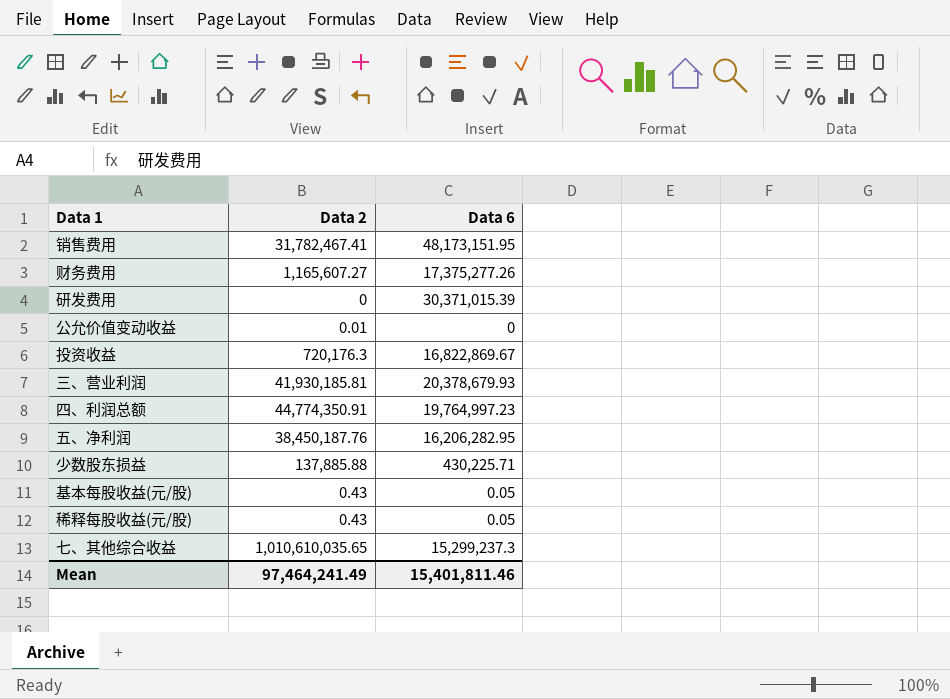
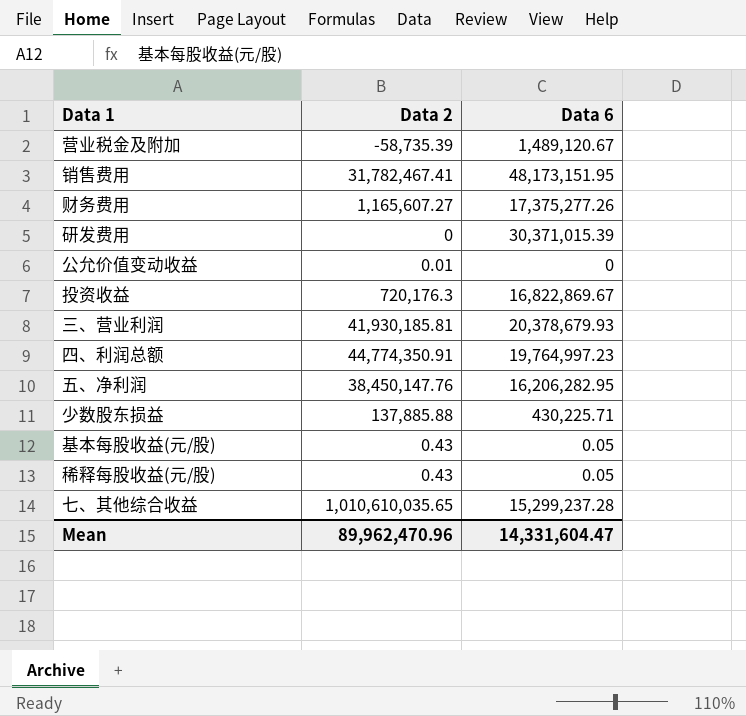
row 营业税金及附加: none -> -58,735.39 | 1,489,120.67
五、净利润 | Data 2: 38,450,187.76 -> 38,450,147.76
七、其他综合收益 | Data 6: 15,299,237.3 -> 15,299,237.28
Mean | Data 2: 97,464,241.49 -> 89,962,470.96
Mean | Data 6: 15,401,811.46 -> 14,331,604.47

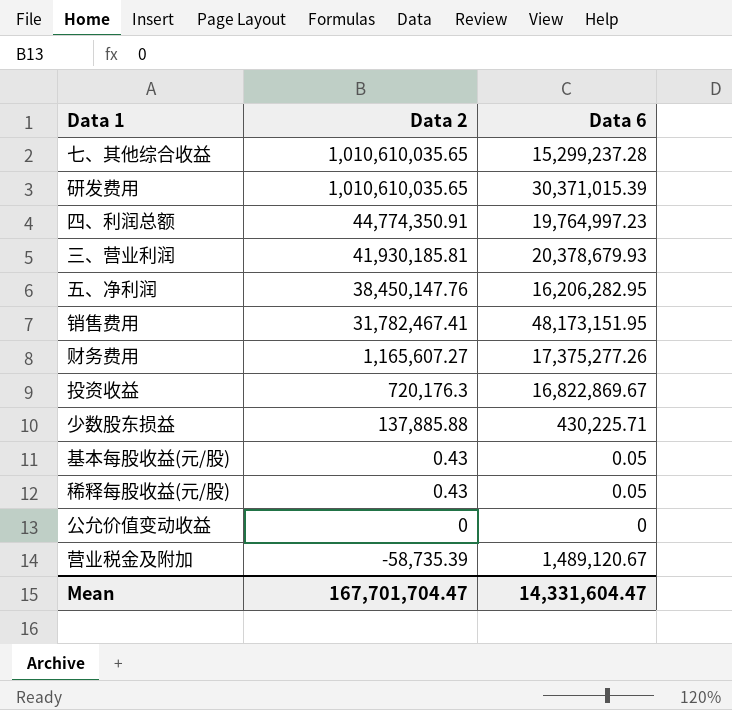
row order: none -> Data 2 descending
研发费用 | Data 2: 0 -> 1,010,610,035.65
公允价值变动收益 | Data 2: 0.01 -> 0
Mean | Data 2: 89,962,470.96 -> 167,701,704.47

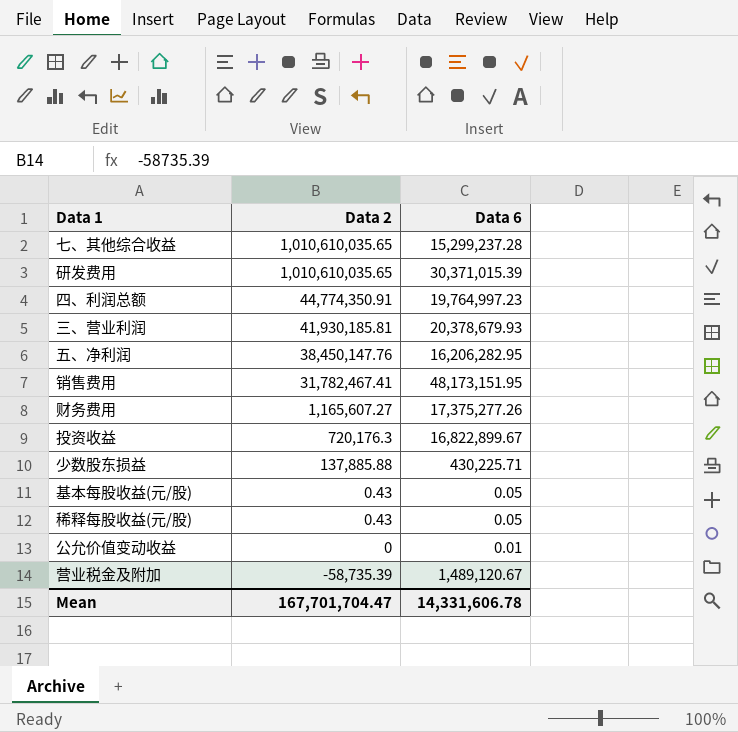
投资收益 | Data 6: 16,822,869.67 -> 16,822,899.67
公允价值变动收益 | Data 6: 0 -> 0.01
Mean | Data 6: 14,331,604.47 -> 14,331,606.78

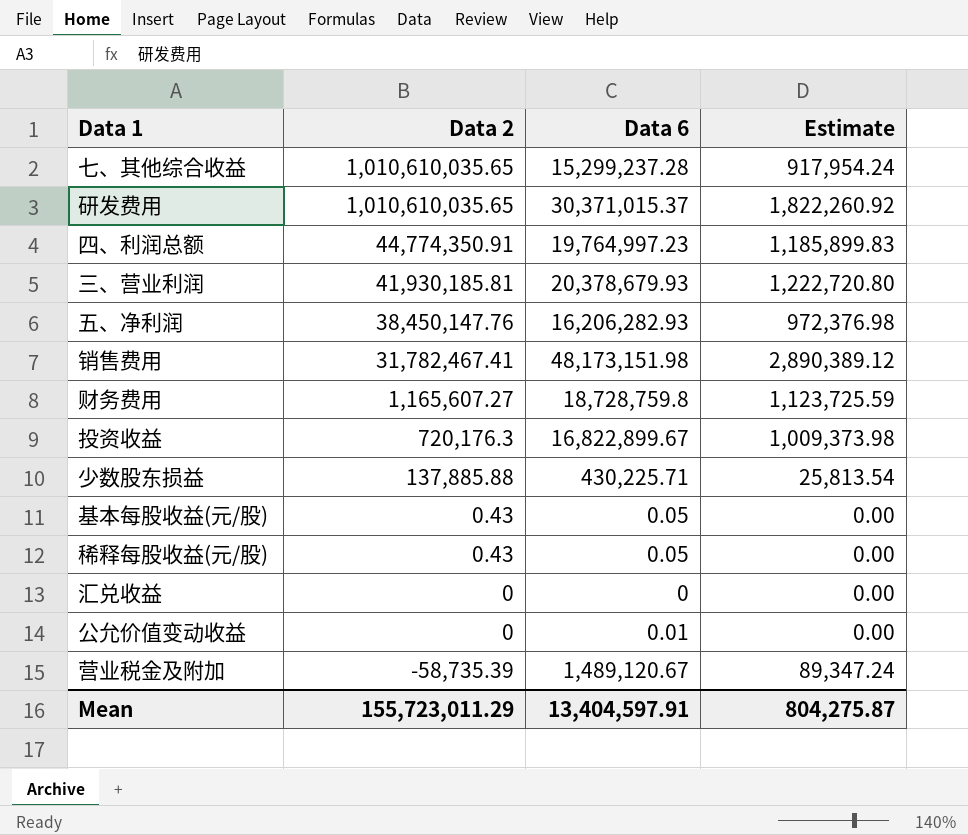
column Estimate | formula: none -> [Data 6] * 0.06
研发费用 | Data 6: 30,371,015.39 -> 30,371,015.37
五、净利润 | Data 6: 16,206,282.95 -> 16,206,282.93
销售费用 | Data 6: 48,173,151.95 -> 48,173,151.98
财务费用 | Data 6: 17,375,277.26 -> 18,728,759.8
row 汇兑收益: none -> 0 | 0 | 0.00
Mean | Data 2: 167,701,704.47 -> 155,723,011.29
Mean | Data 6: 14,331,606.78 -> 13,404,597.91

